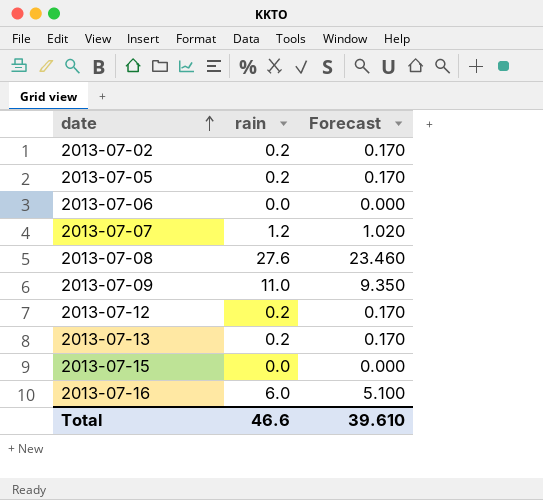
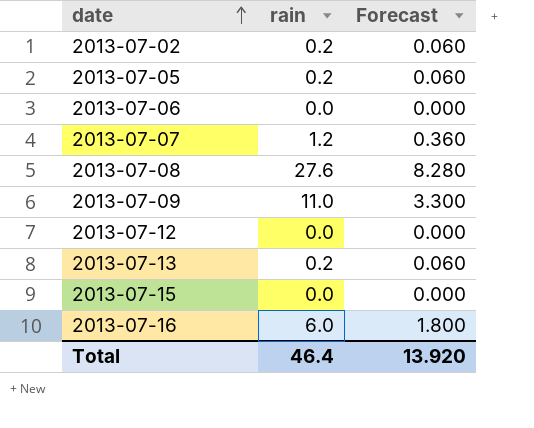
column Forecast | formula: [rain] * 0.85 -> [rain] * 0.3
2013-07-12 | rain: 0.2 -> 0.0
Total | rain: 46.6 -> 46.4
Total | Forecast: 39.610 -> 13.920

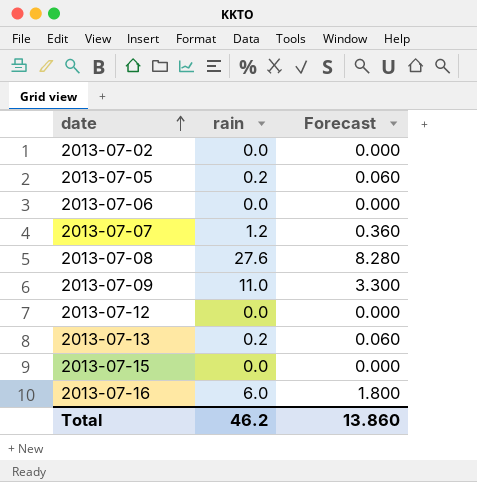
2013-07-02 | rain: 0.2 -> 0.0
2013-07-02 | Forecast: 0.060 -> 0.000
Total | rain: 46.4 -> 46.2
Total | Forecast: 13.920 -> 13.860

